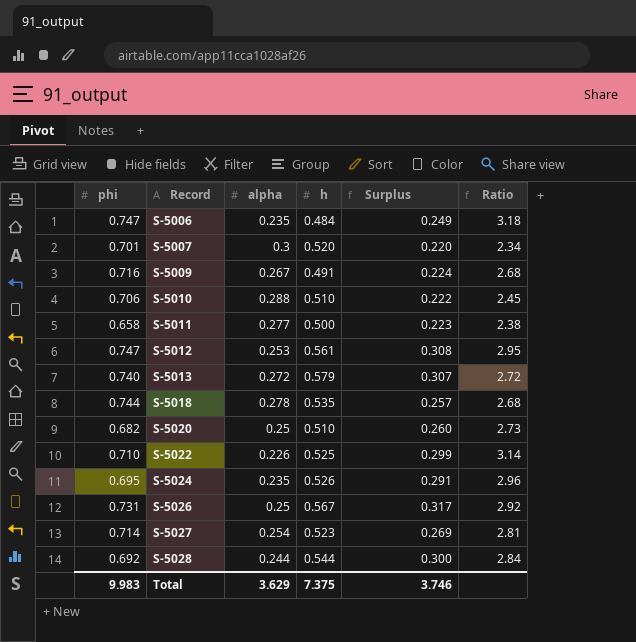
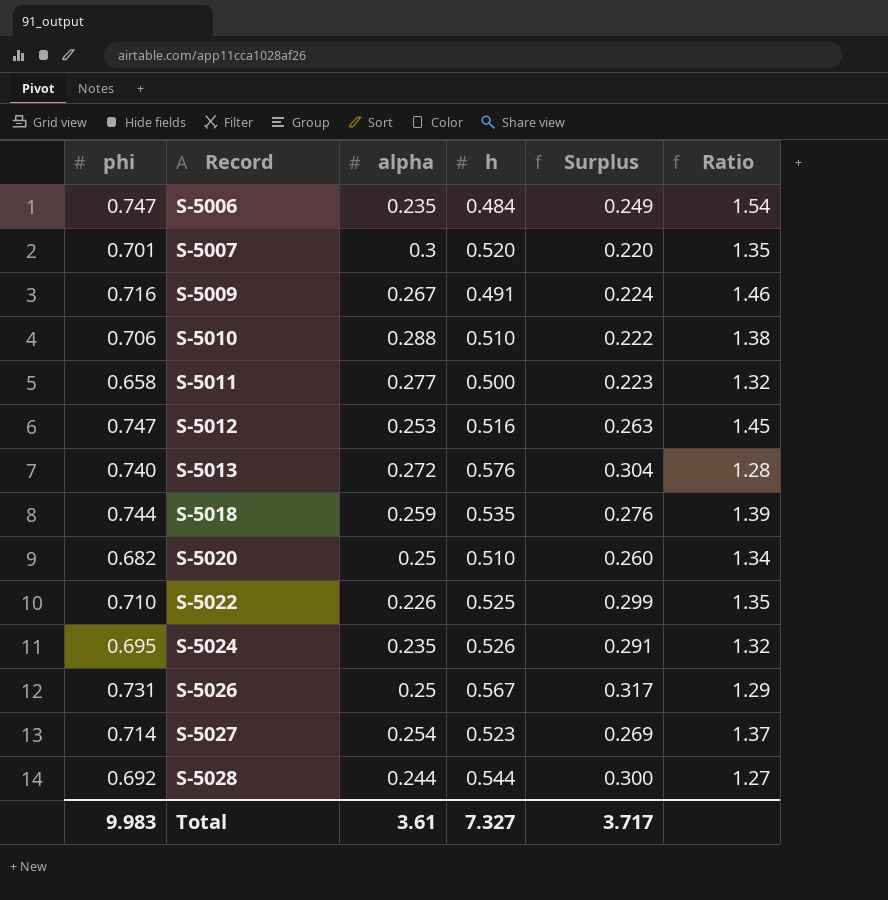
column Ratio | formula: [phi] / [alpha] -> [phi] / [h]
S-5012 | h: 0.561 -> 0.516
S-5012 | Surplus: 0.308 -> 0.263
S-5013 | h: 0.579 -> 0.576
S-5013 | Surplus: 0.307 -> 0.304
S-5018 | alpha: 0.278 -> 0.259
S-5018 | Surplus: 0.257 -> 0.276
Total | alpha: 3.629 -> 3.61
Total | h: 7.375 -> 7.327
Total | Surplus: 3.746 -> 3.717

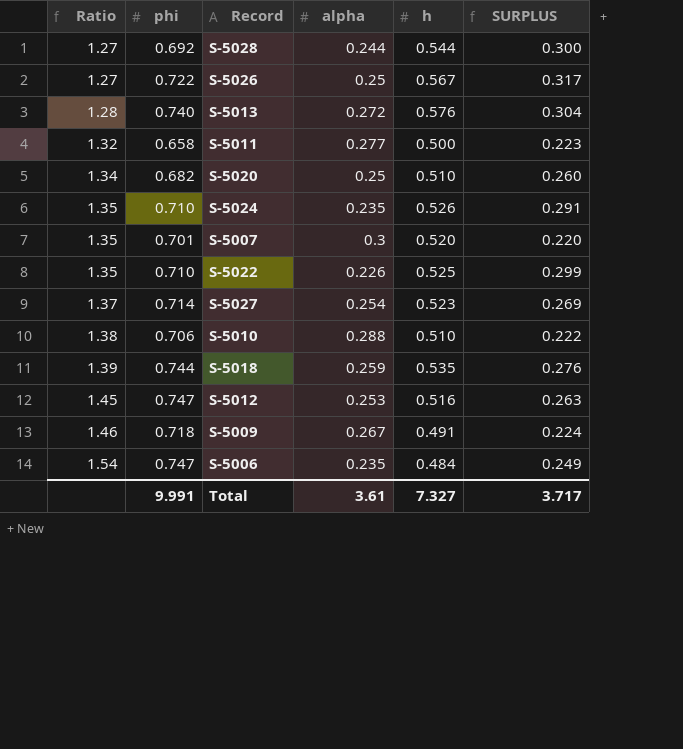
row order: Record ascending -> Ratio ascending
column Ratio | position: 6 -> 1
column name: Surplus -> SURPLUS
S-5026 | Ratio: 1.29 -> 1.27
S-5026 | phi: 0.731 -> 0.722
S-5024 | Ratio: 1.32 -> 1.35
S-5024 | phi: 0.695 -> 0.710
S-5009 | phi: 0.716 -> 0.718
Total | phi: 9.983 -> 9.991

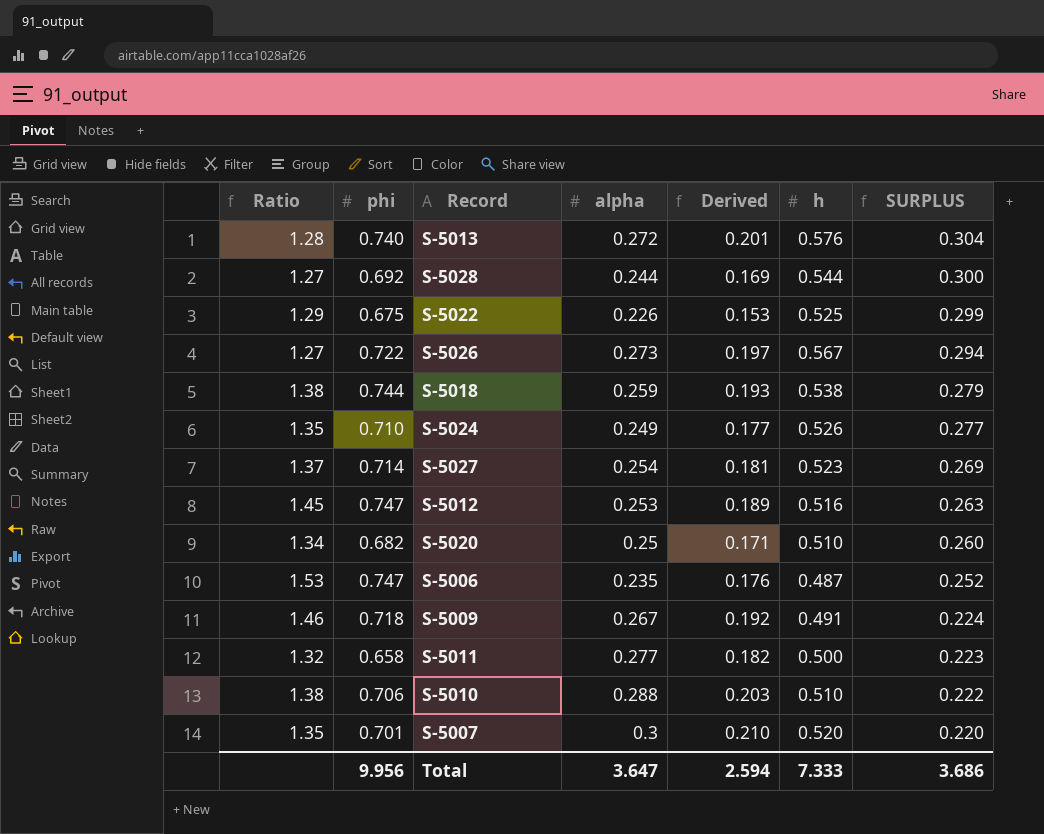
row order: Ratio ascending -> SURPLUS descending
column Derived | formula: none -> [phi] * [alpha]
S-5022 | Ratio: 1.35 -> 1.29
S-5022 | phi: 0.710 -> 0.675
S-5026 | alpha: 0.25 -> 0.273
S-5026 | SURPLUS: 0.317 -> 0.294
S-5018 | Ratio: 1.39 -> 1.38
S-5018 | h: 0.535 -> 0.538
S-5018 | SURPLUS: 0.276 -> 0.279
S-5024 | alpha: 0.235 -> 0.249
S-5024 | SURPLUS: 0.291 -> 0.277
S-5006 | Ratio: 1.54 -> 1.53
S-5006 | h: 0.484 -> 0.487
S-5006 | SURPLUS: 0.249 -> 0.252
Total | phi: 9.991 -> 9.956
Total | alpha: 3.61 -> 3.647
Total | h: 7.327 -> 7.333
Total | SURPLUS: 3.717 -> 3.686

